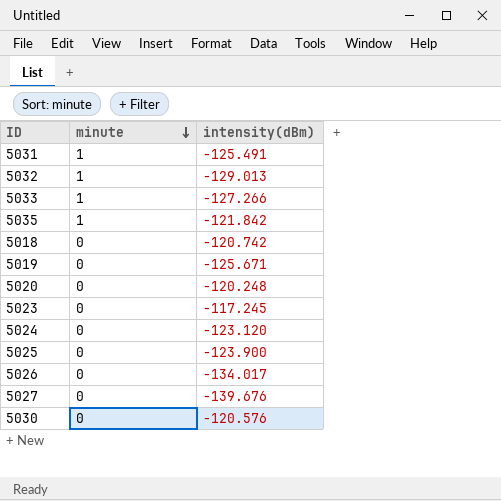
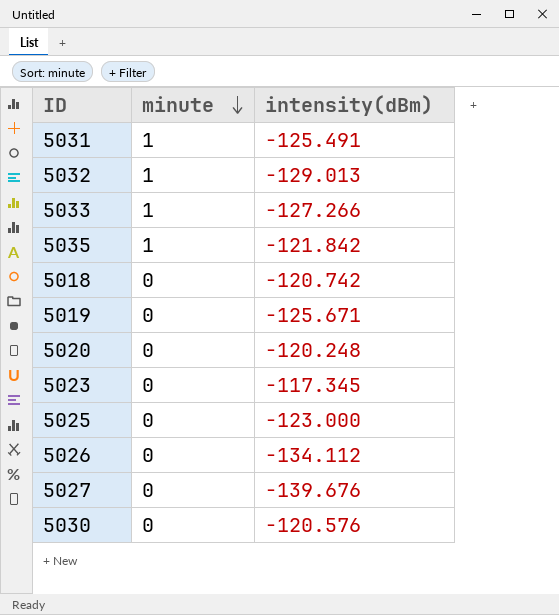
row 5024: 0 | -123.120 -> none
5023 | intensity(dBm): -117.245 -> -117.345
5025 | intensity(dBm): -123.900 -> -123.000
5026 | intensity(dBm): -134.017 -> -134.112

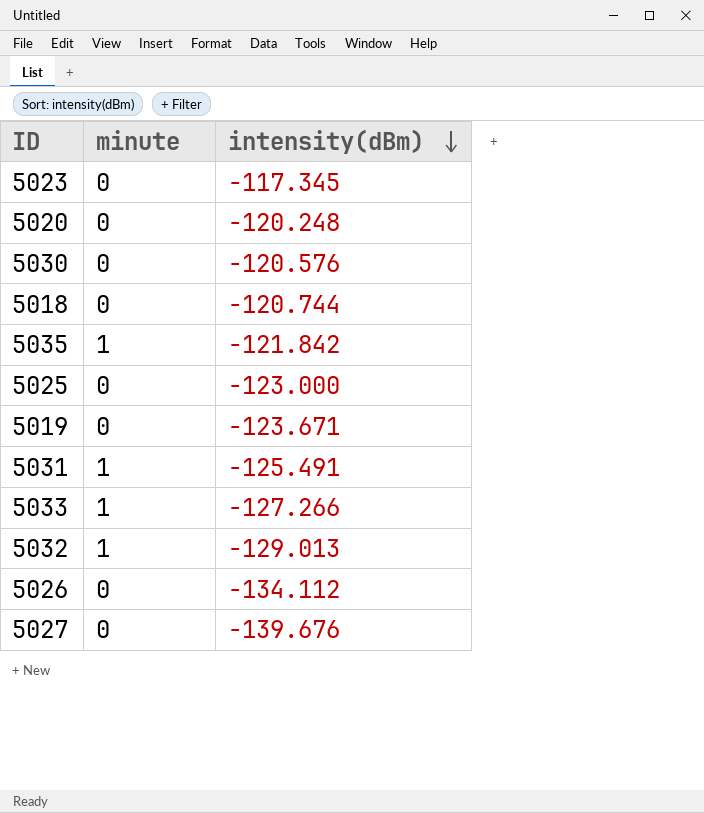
row order: minute descending -> intensity(dBm) descending
5018 | intensity(dBm): -120.742 -> -120.744
5019 | intensity(dBm): -125.671 -> -123.671

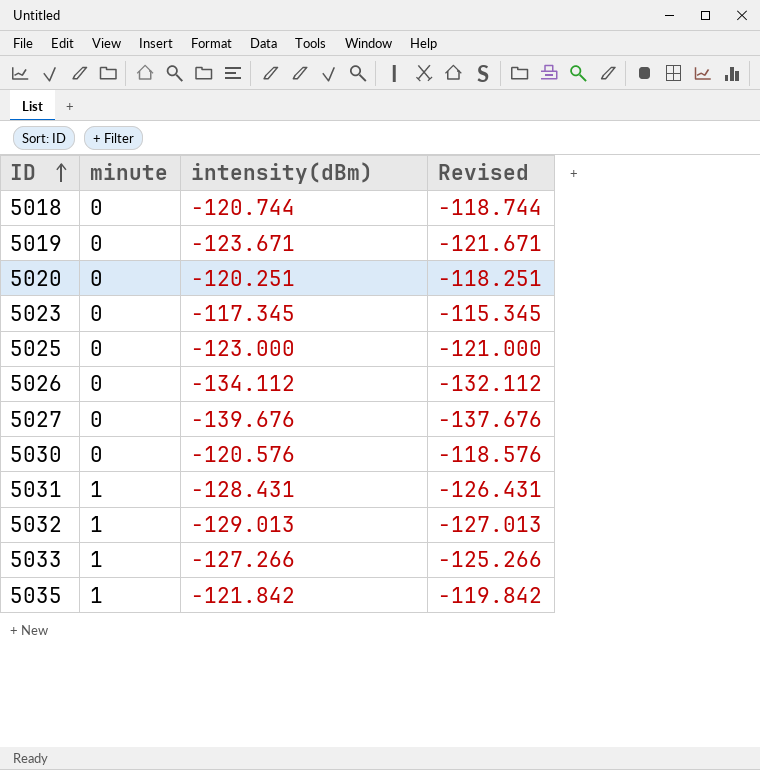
row order: intensity(dBm) descending -> ID ascending
column Revised | formula: none -> [intensity(dBm)] + 2
5020 | intensity(dBm): -120.248 -> -120.251
5031 | intensity(dBm): -125.491 -> -128.431

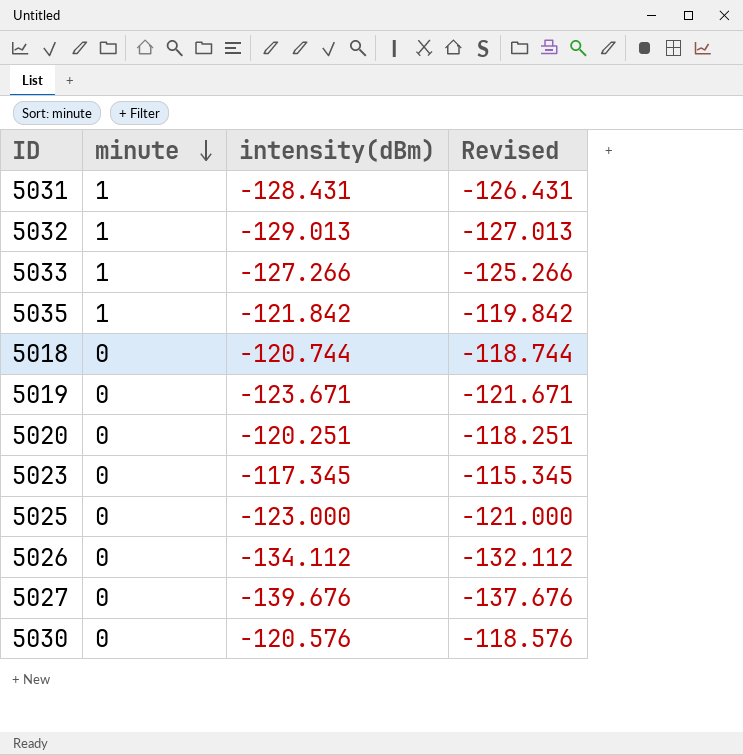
row order: ID ascending -> minute descending

